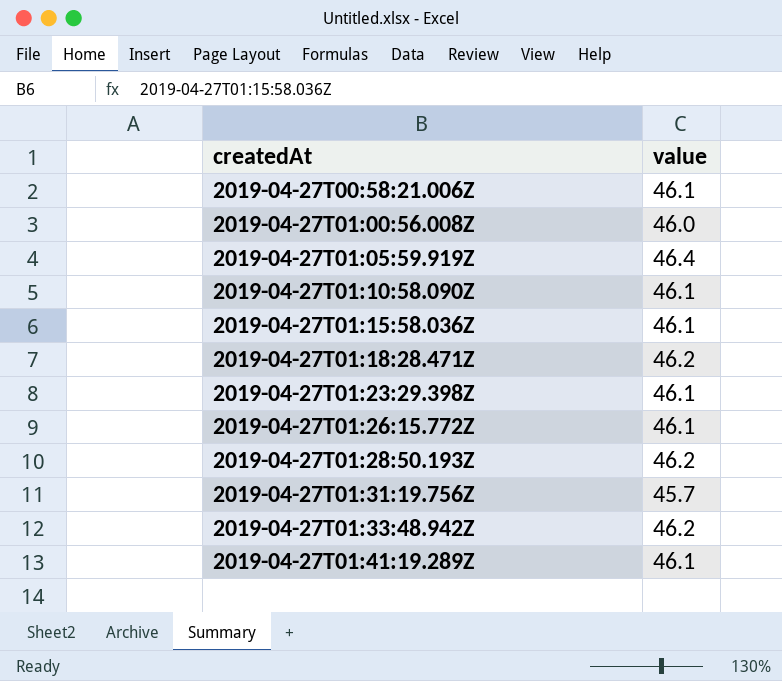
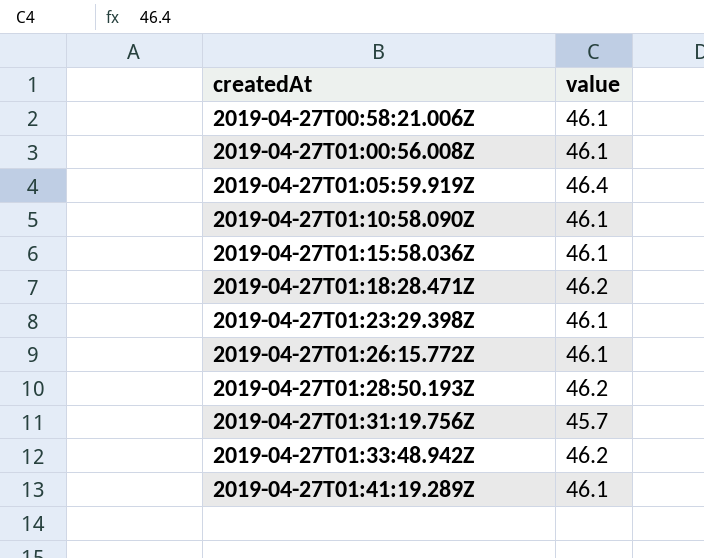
2019-04-27T01:00:56.008Z | value: 46.0 -> 46.1

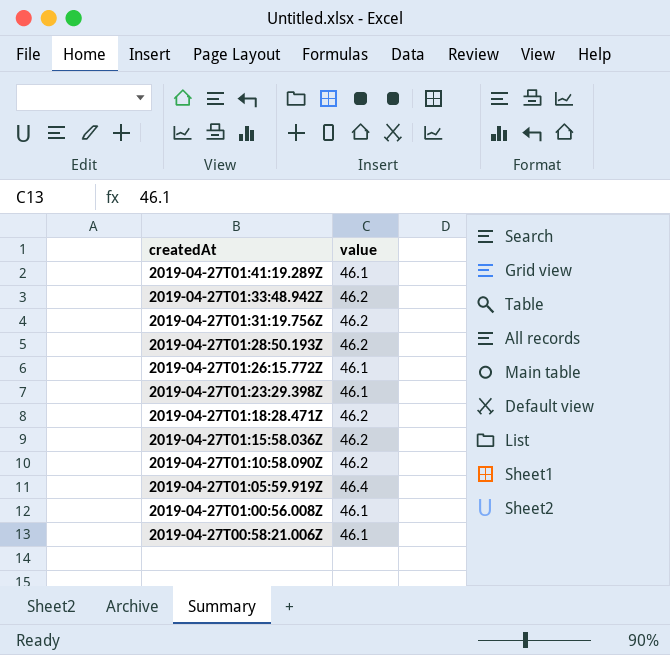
row order: createdAt ascending -> createdAt descending
2019-04-27T01:31:19.756Z | value: 45.7 -> 46.2
2019-04-27T01:15:58.036Z | value: 46.1 -> 46.2
2019-04-27T01:10:58.090Z | value: 46.1 -> 46.2

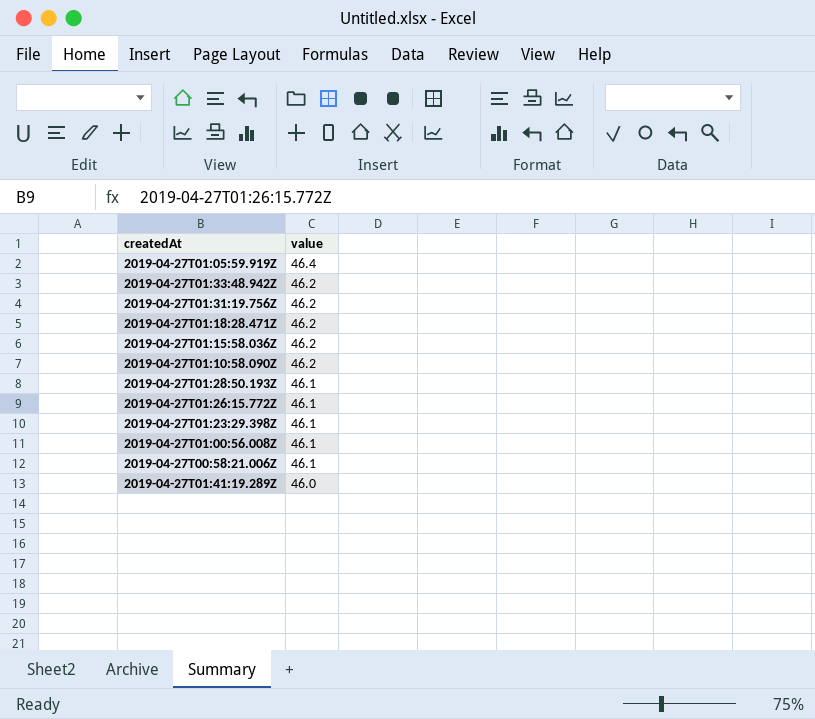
row order: createdAt descending -> value descending
2019-04-27T01:28:50.193Z | value: 46.2 -> 46.1
2019-04-27T01:41:19.289Z | value: 46.1 -> 46.0

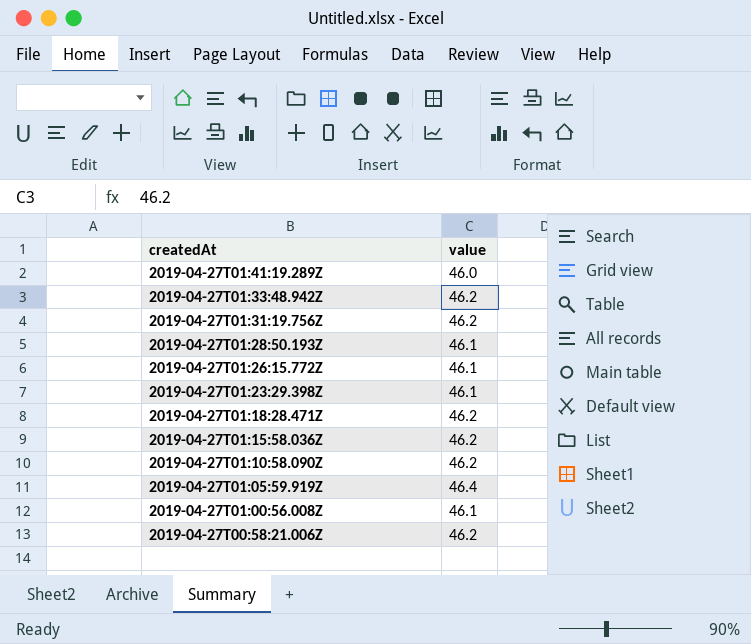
row order: value descending -> createdAt descending
2019-04-27T00:58:21.006Z | value: 46.1 -> 46.2

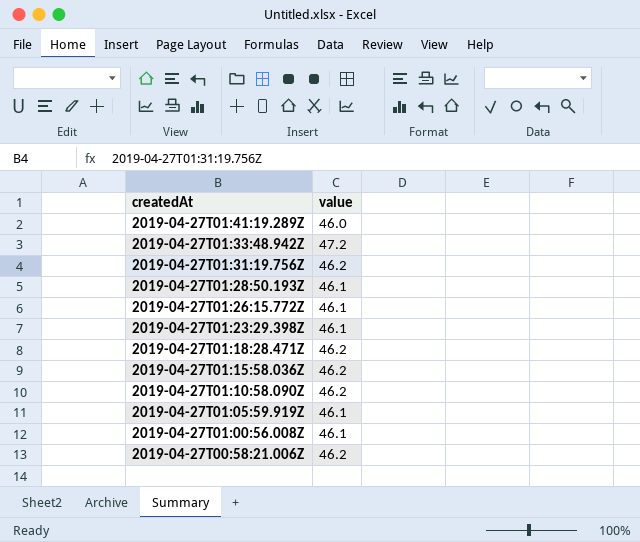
2019-04-27T01:33:48.942Z | value: 46.2 -> 47.2
2019-04-27T01:05:59.919Z | value: 46.4 -> 46.1

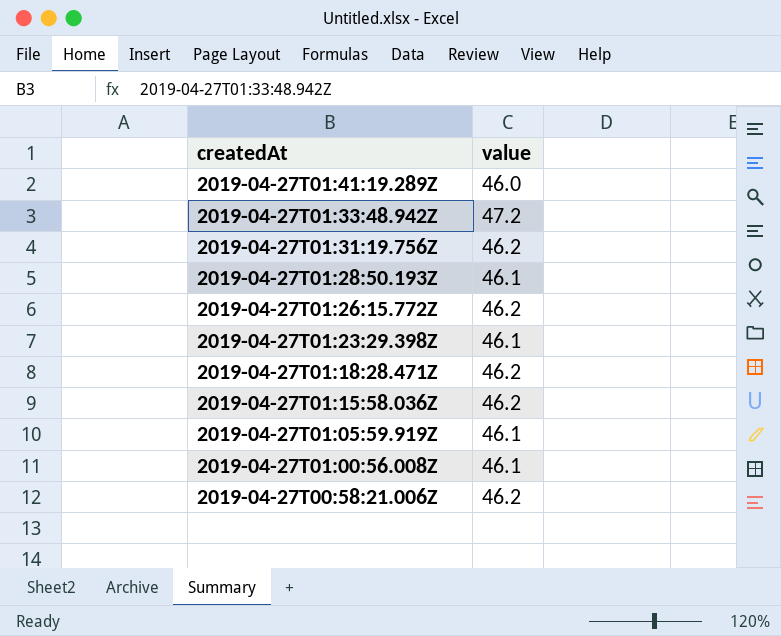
row 2019-04-27T01:10:58.090Z: 46.2 -> none
2019-04-27T01:26:15.772Z | value: 46.1 -> 46.2

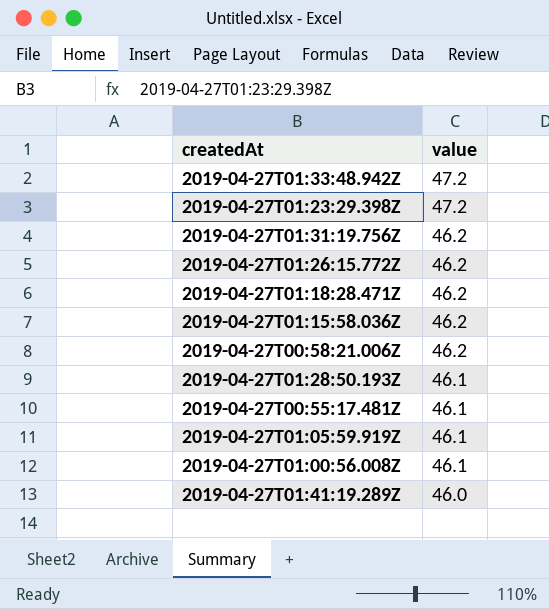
row order: createdAt descending -> value descending
2019-04-27T01:23:29.398Z | value: 46.1 -> 47.2
row 2019-04-27T00:55:17.481Z: none -> 46.1

